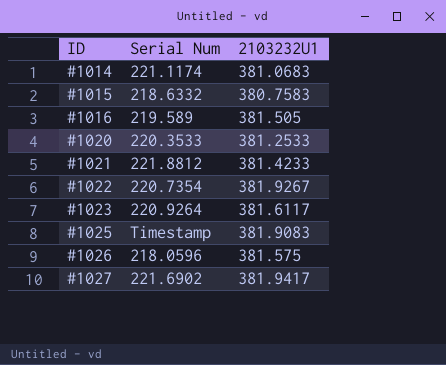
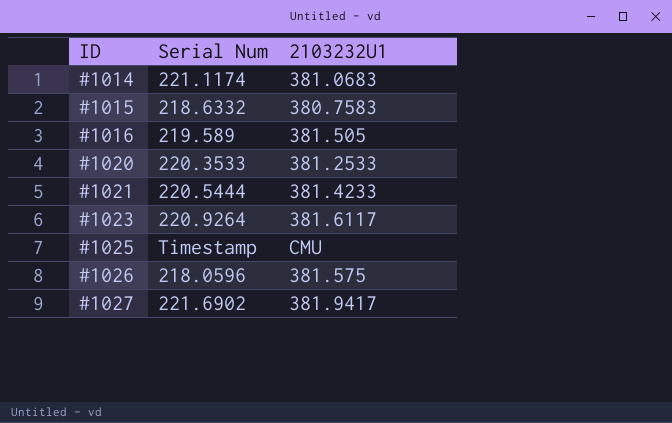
row #1022: 220.7354 | 381.9267 -> none
#1021 | Serial Num: 221.8812 -> 220.5444
#1025 | 2103232U1: 381.9083 -> CMU

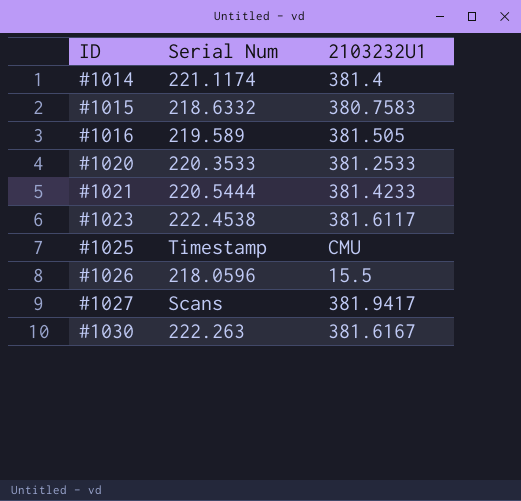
#1014 | 2103232U1: 381.0683 -> 381.4
#1023 | Serial Num: 220.9264 -> 222.4538
#1026 | 2103232U1: 381.575 -> 15.5
#1027 | Serial Num: 221.6902 -> Scans
row #1030: none -> 222.263 | 381.6167

